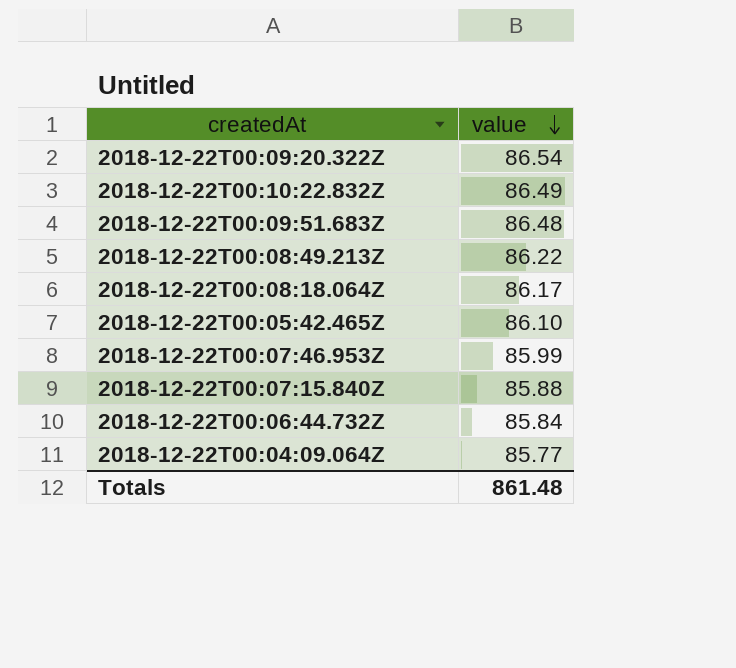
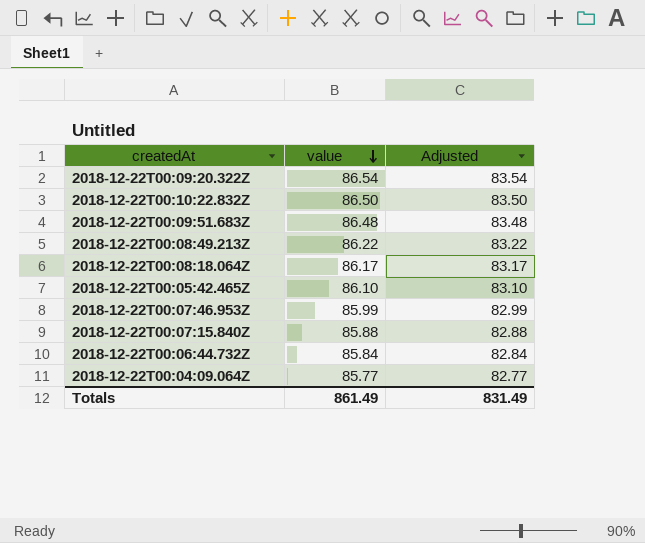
column Adjusted | formula: none -> [value] - 3
2018-12-22T00:10:22.832Z | value: 86.49 -> 86.50
Totals | value: 861.48 -> 861.49

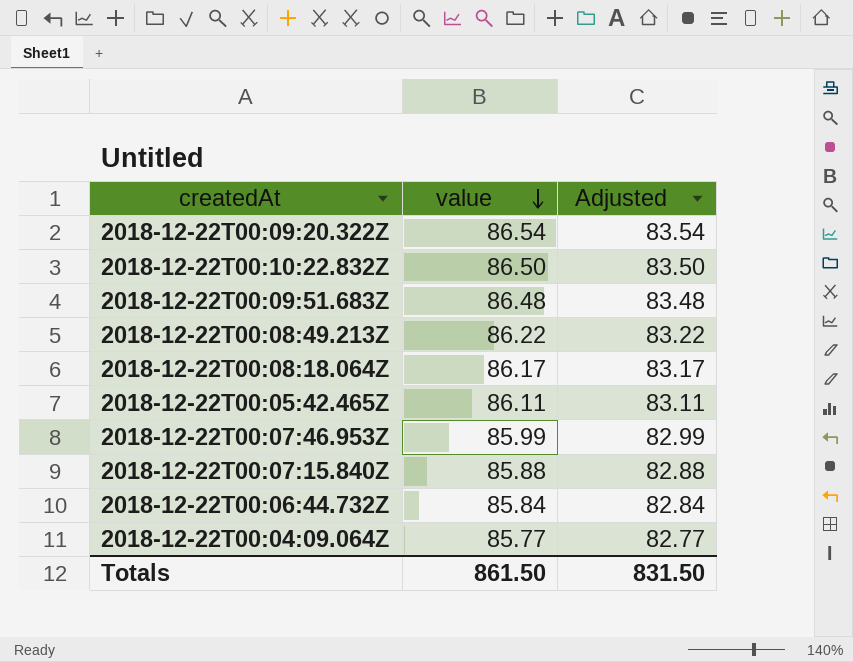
2018-12-22T00:05:42.465Z | value: 86.10 -> 86.11
2018-12-22T00:05:42.465Z | Adjusted: 83.10 -> 83.11
Totals | value: 861.49 -> 861.50
Totals | Adjusted: 831.49 -> 831.50

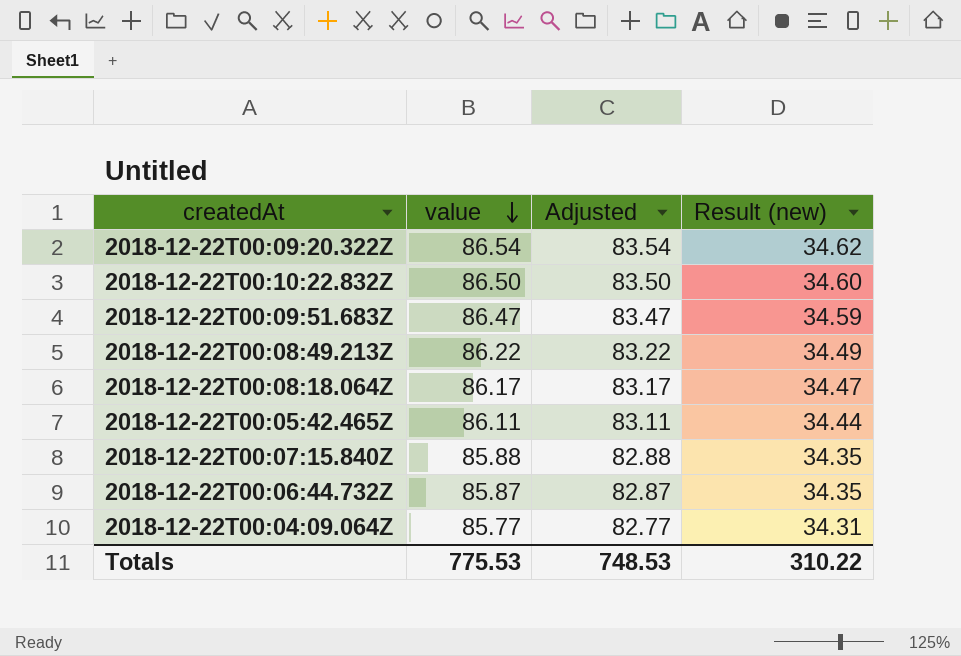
column Result (new) | formula: none -> [value] * 0.4
row 2018-12-22T00:07:46.953Z: 85.99 | 82.99 -> none
2018-12-22T00:09:51.683Z | value: 86.48 -> 86.47
2018-12-22T00:09:51.683Z | Adjusted: 83.48 -> 83.47
2018-12-22T00:06:44.732Z | value: 85.84 -> 85.87
2018-12-22T00:06:44.732Z | Adjusted: 82.84 -> 82.87
Totals | value: 861.50 -> 775.53
Totals | Adjusted: 831.50 -> 748.53

